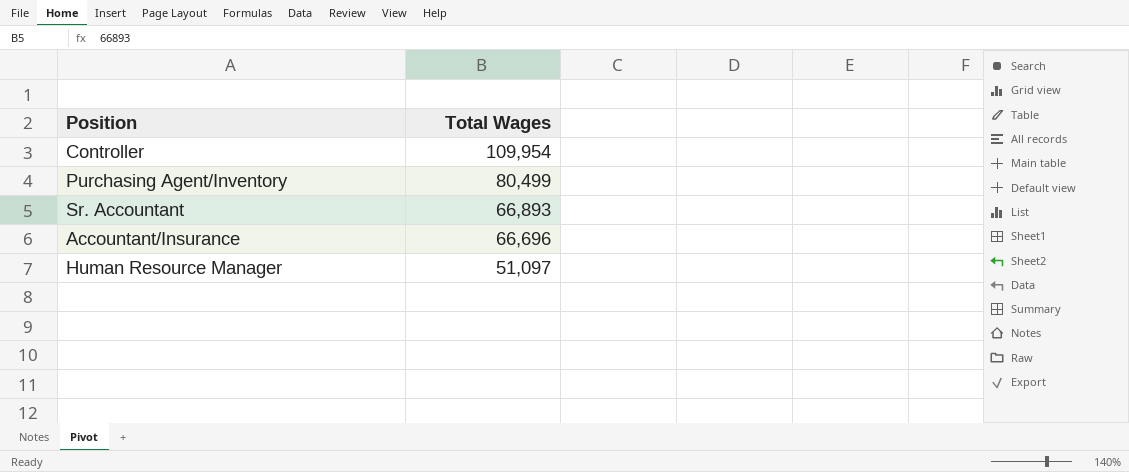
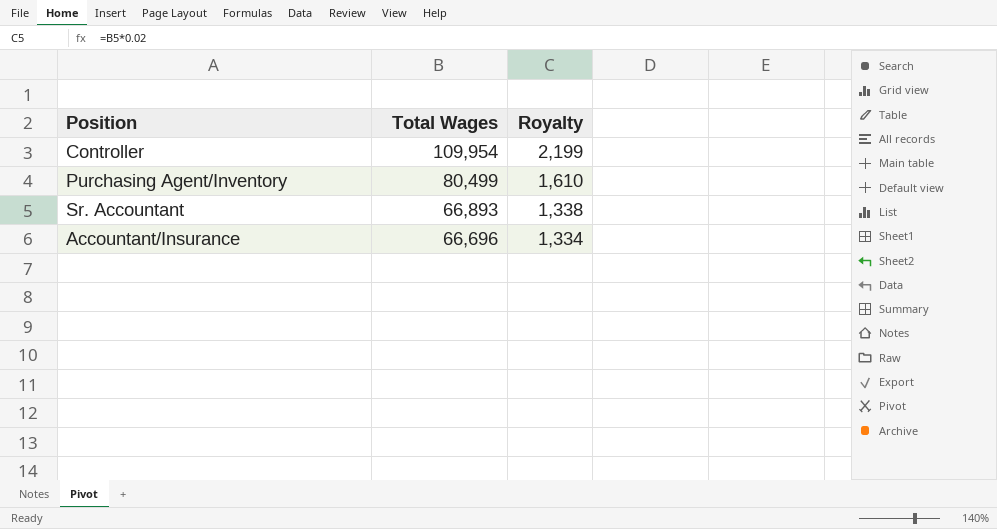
column Royalty | formula: none -> [Total Wages] * 0.02
row Human Resource Manager: 51,097 -> none

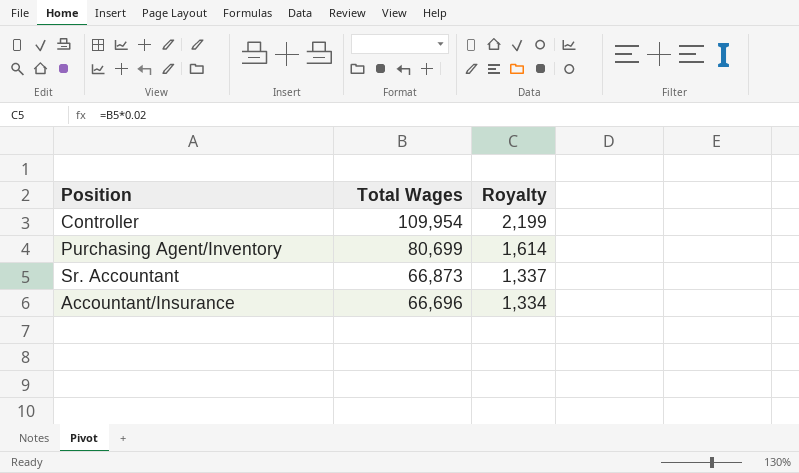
Purchasing Agent/Inventory | Total Wages: 80,499 -> 80,699
Purchasing Agent/Inventory | Royalty: 1,610 -> 1,614
Sr. Accountant | Total Wages: 66,893 -> 66,873
Sr. Accountant | Royalty: 1,338 -> 1,337

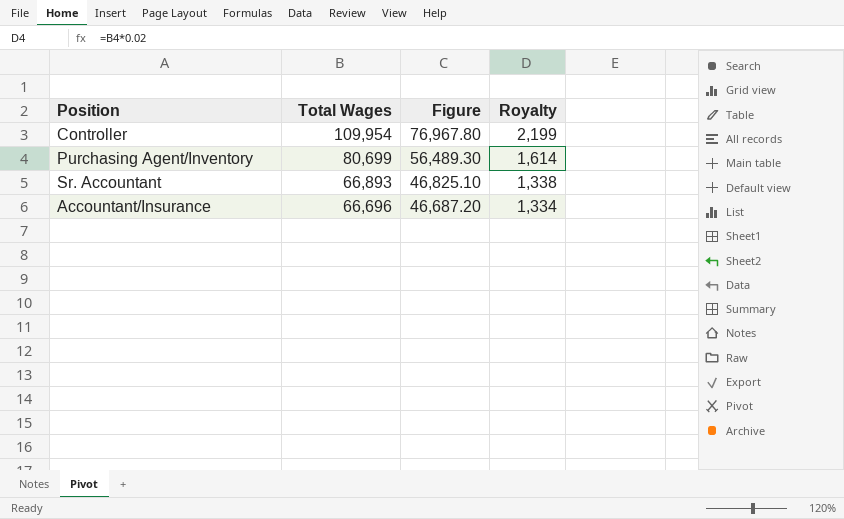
column Figure | formula: none -> [Total Wages] * 0.7
Sr. Accountant | Total Wages: 66,873 -> 66,893
Sr. Accountant | Royalty: 1,337 -> 1,338

